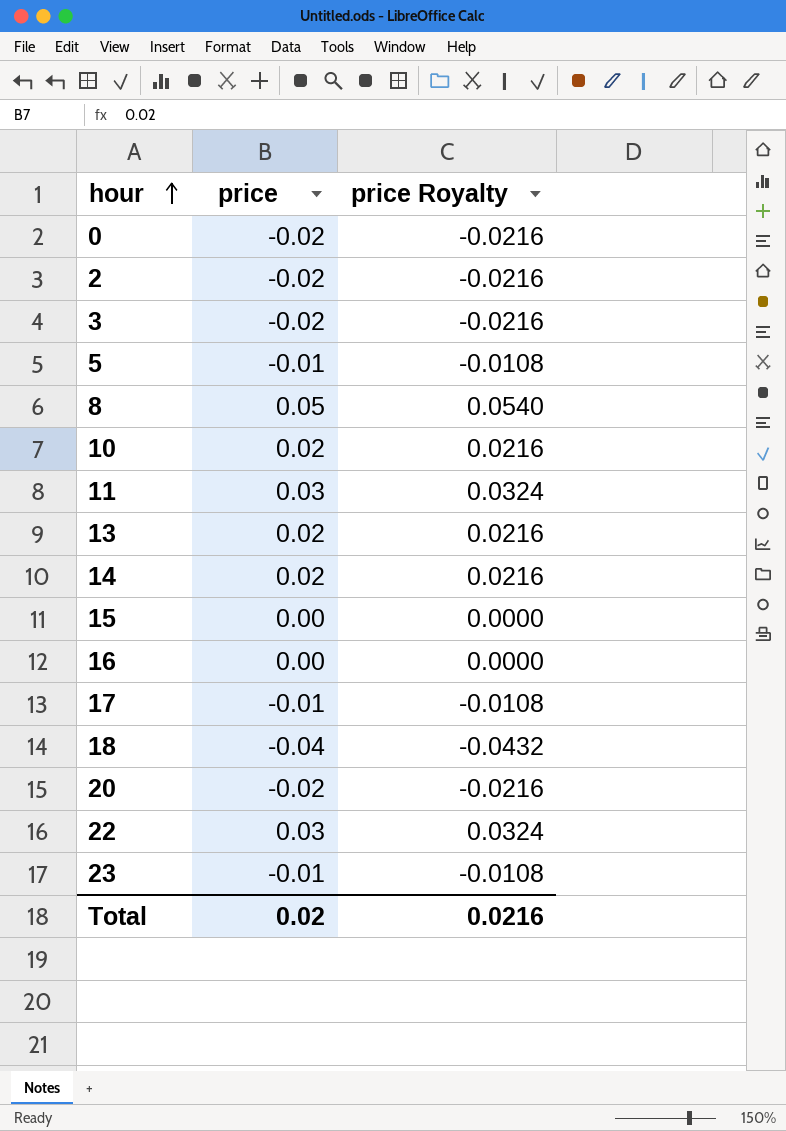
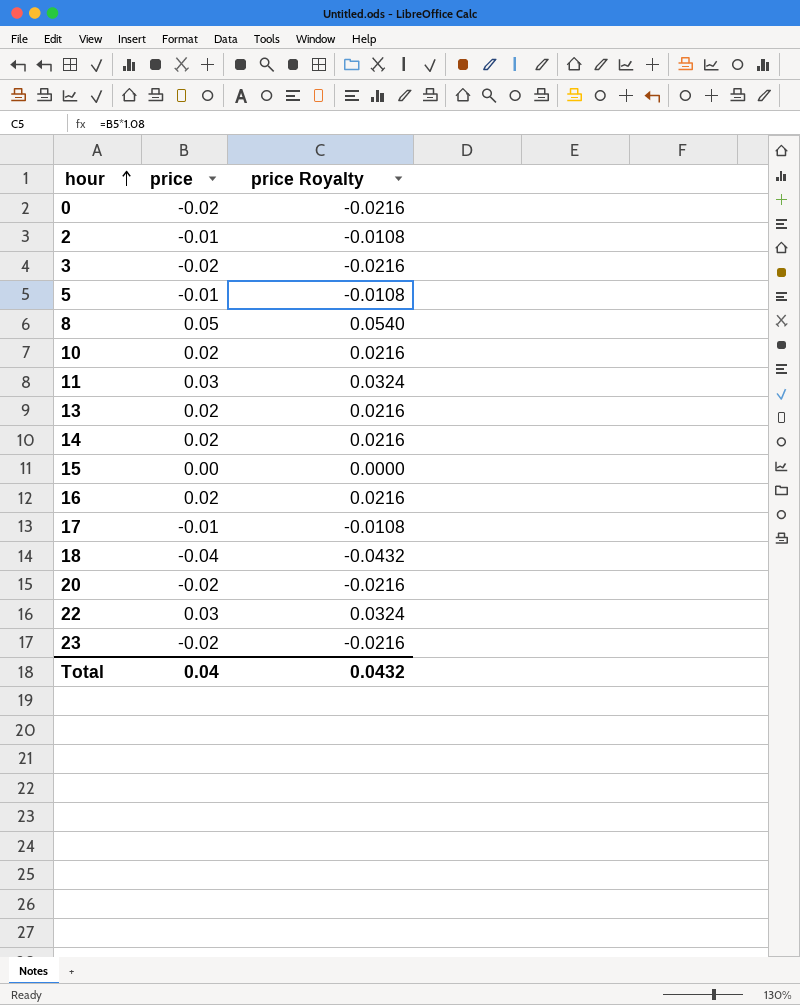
2 | price: -0.02 -> -0.01
2 | price Royalty: -0.0216 -> -0.0108
16 | price: 0.00 -> 0.02
16 | price Royalty: 0.0000 -> 0.0216
23 | price: -0.01 -> -0.02
23 | price Royalty: -0.0108 -> -0.0216
Total | price: 0.02 -> 0.04
Total | price Royalty: 0.0216 -> 0.0432

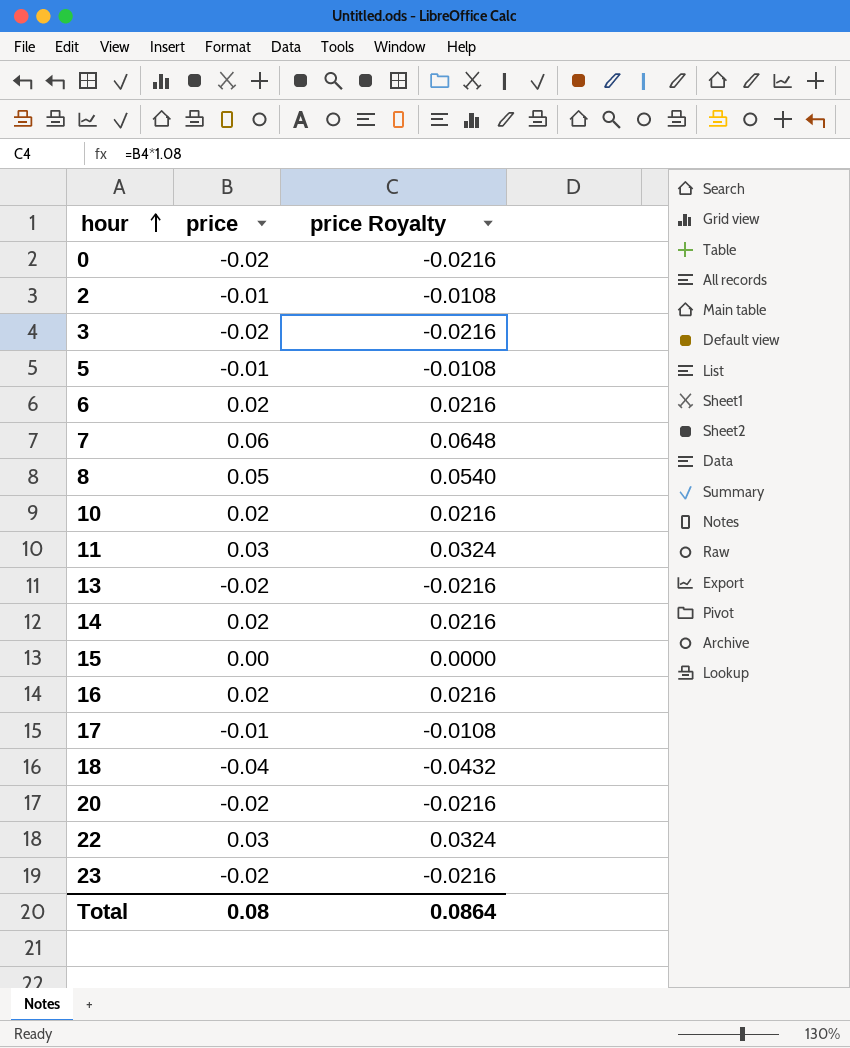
row 6: none -> 0.02 | 0.0216
row 7: none -> 0.06 | 0.0648
13 | price: 0.02 -> -0.02
13 | price Royalty: 0.0216 -> -0.0216
Total | price: 0.04 -> 0.08
Total | price Royalty: 0.0432 -> 0.0864

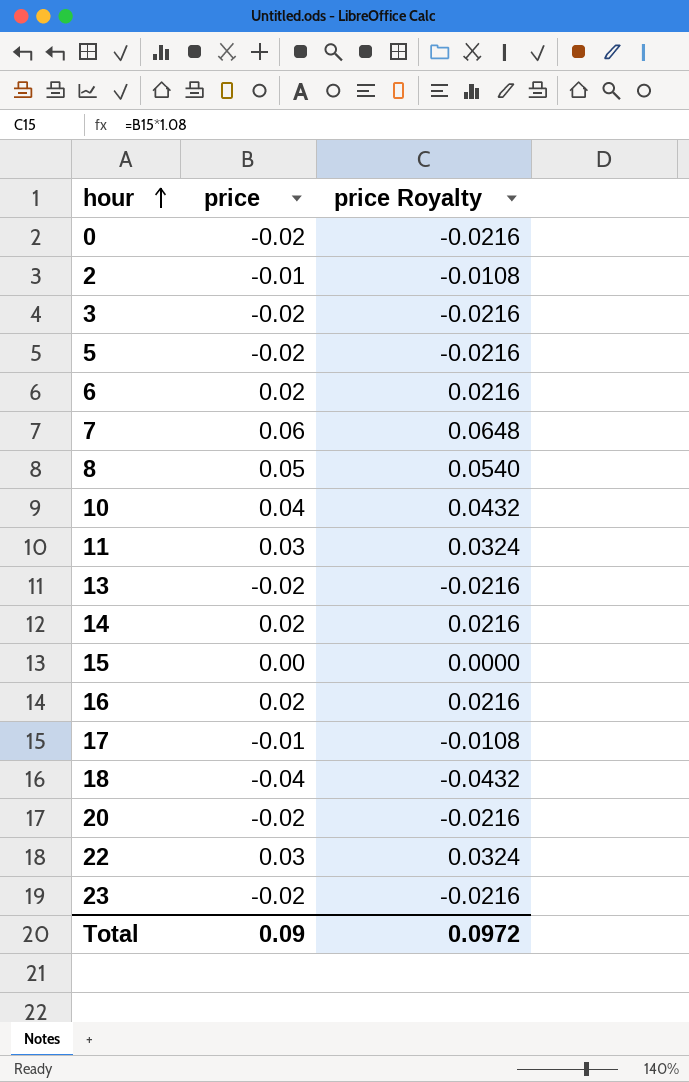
5 | price: -0.01 -> -0.02
5 | price Royalty: -0.0108 -> -0.0216
10 | price: 0.02 -> 0.04
10 | price Royalty: 0.0216 -> 0.0432
Total | price: 0.08 -> 0.09
Total | price Royalty: 0.0864 -> 0.0972

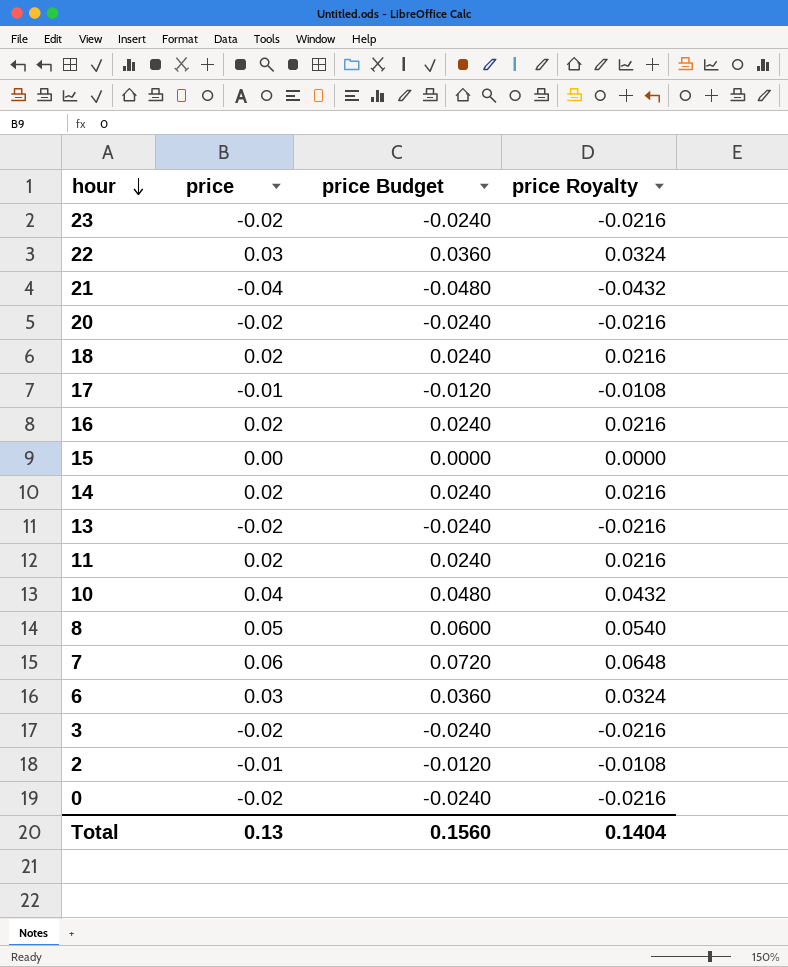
row order: hour ascending -> hour descending
column price Budget | formula: none -> [price] * 1.2
row 5: -0.02 | -0.0216 -> none
row 21: none -> -0.04 | -0.0480 | -0.0432
18 | price: -0.04 -> 0.02
18 | price Royalty: -0.0432 -> 0.0216
11 | price: 0.03 -> 0.02
11 | price Royalty: 0.0324 -> 0.0216
6 | price: 0.02 -> 0.03
6 | price Royalty: 0.0216 -> 0.0324
Total | price: 0.09 -> 0.13
Total | price Royalty: 0.0972 -> 0.1404

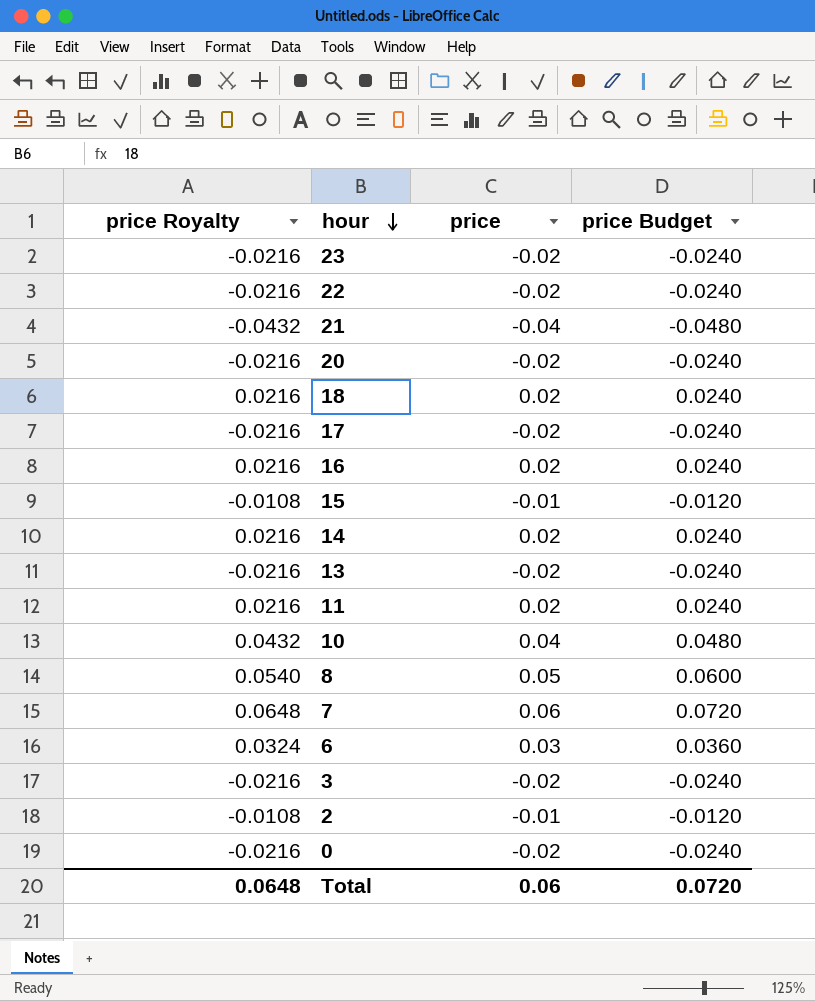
column price Royalty | position: 4 -> 1
22 | price Royalty: 0.0324 -> -0.0216
22 | price: 0.03 -> -0.02
22 | price Budget: 0.0360 -> -0.0240
17 | price Royalty: -0.0108 -> -0.0216
17 | price: -0.01 -> -0.02
17 | price Budget: -0.0120 -> -0.0240
15 | price Royalty: 0.0000 -> -0.0108
15 | price: 0.00 -> -0.01
15 | price Budget: 0.0000 -> -0.0120
Total | price Royalty: 0.1404 -> 0.0648
Total | price: 0.13 -> 0.06
Total | price Budget: 0.1560 -> 0.0720

